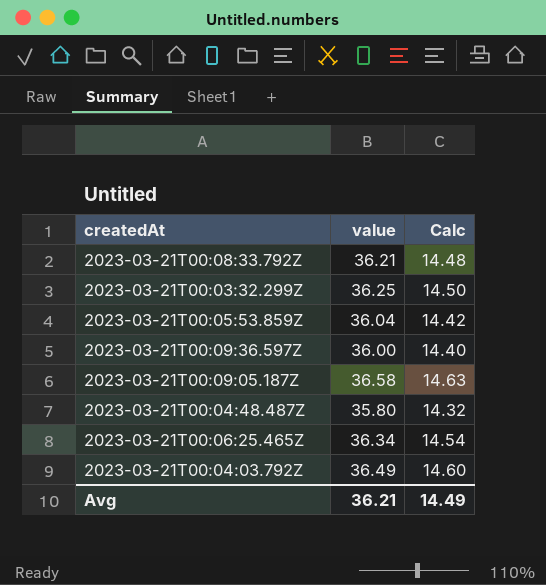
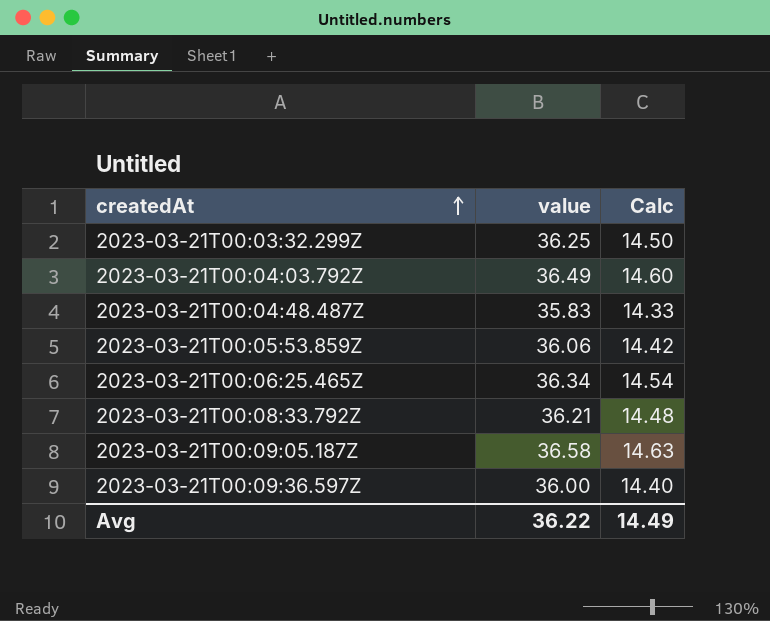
row order: none -> createdAt ascending
2023-03-21T00:04:48.487Z | value: 35.80 -> 35.83
2023-03-21T00:04:48.487Z | Calc: 14.32 -> 14.33
2023-03-21T00:05:53.859Z | value: 36.04 -> 36.06
Avg | value: 36.21 -> 36.22

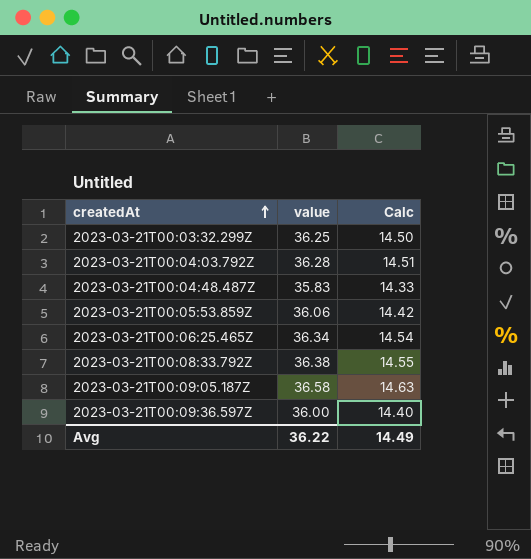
2023-03-21T00:04:03.792Z | value: 36.49 -> 36.28
2023-03-21T00:04:03.792Z | Calc: 14.60 -> 14.51
2023-03-21T00:08:33.792Z | value: 36.21 -> 36.38
2023-03-21T00:08:33.792Z | Calc: 14.48 -> 14.55

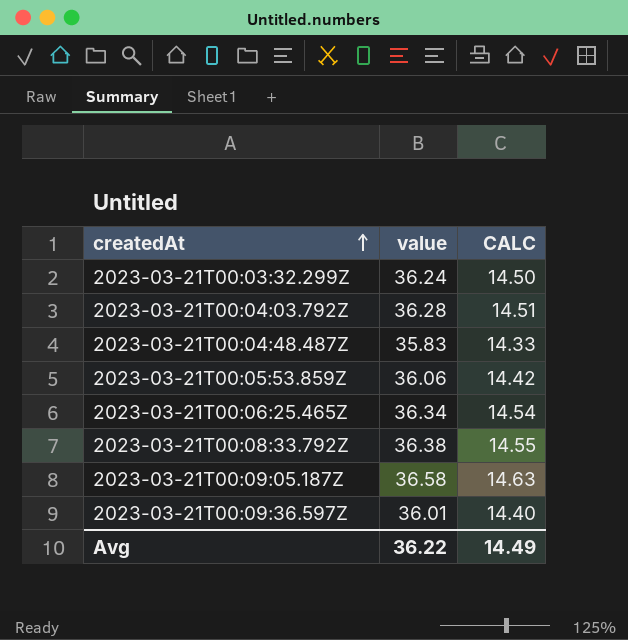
column name: Calc -> CALC
2023-03-21T00:03:32.299Z | value: 36.25 -> 36.24
2023-03-21T00:09:36.597Z | value: 36.00 -> 36.01

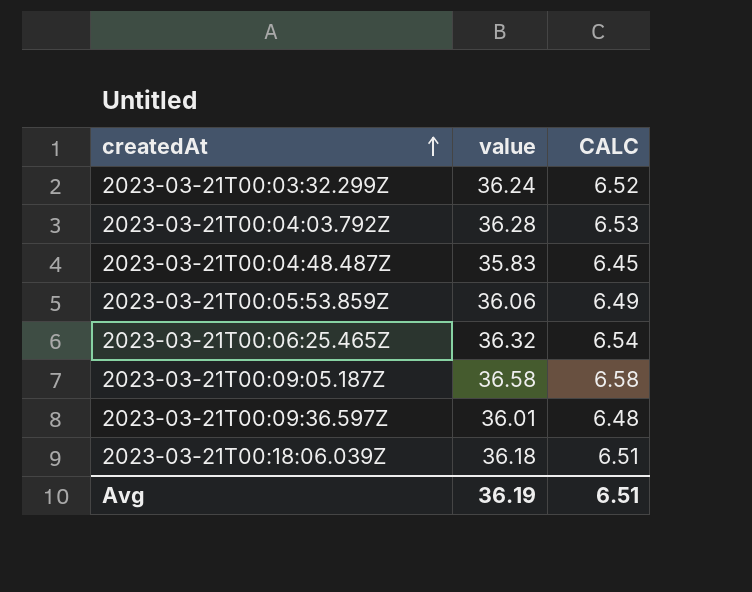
column CALC | formula: [value] * 0.4 -> [value] * 0.18
row 2023-03-21T00:08:33.792Z: 36.38 | 14.55 -> none
2023-03-21T00:06:25.465Z | value: 36.34 -> 36.32
row 2023-03-21T00:18:06.039Z: none -> 36.18 | 6.51
Avg | value: 36.22 -> 36.19
Avg | CALC: 14.49 -> 6.51

